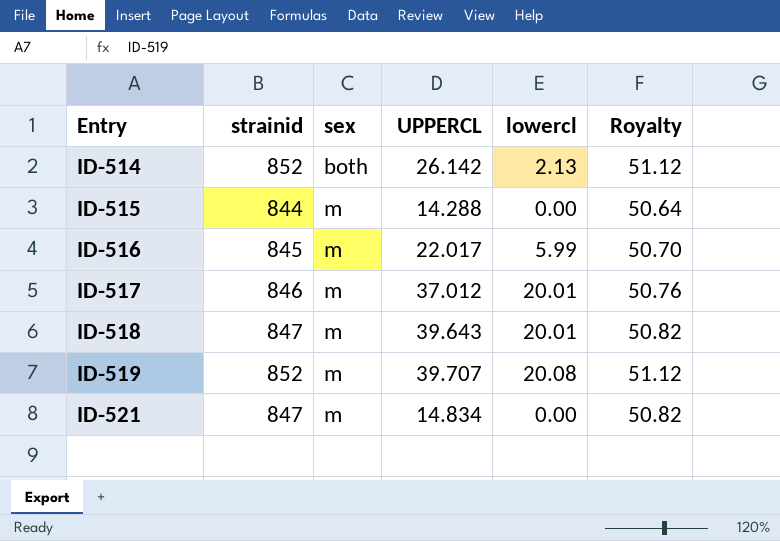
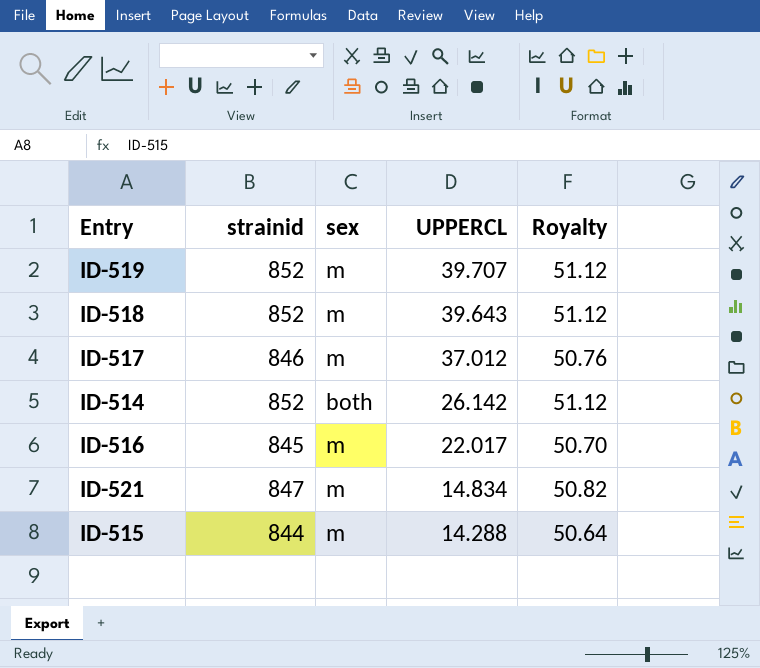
row order: Entry ascending -> UPPERCL descending
column lowercl | position: 5 -> none
ID-518 | strainid: 847 -> 852
ID-518 | Royalty: 50.82 -> 51.12

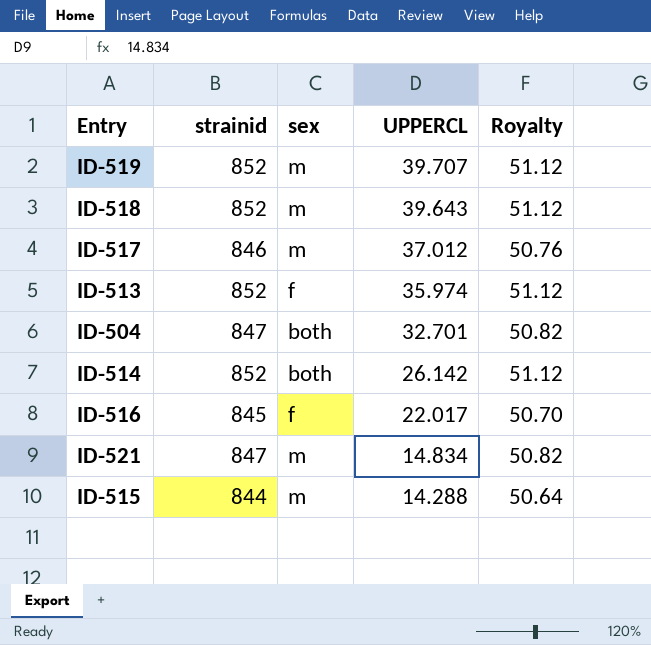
row ID-513: none -> 852 | f | 35.974 | 51.12
row ID-504: none -> 847 | both | 32.701 | 50.82
ID-516 | sex: m -> f

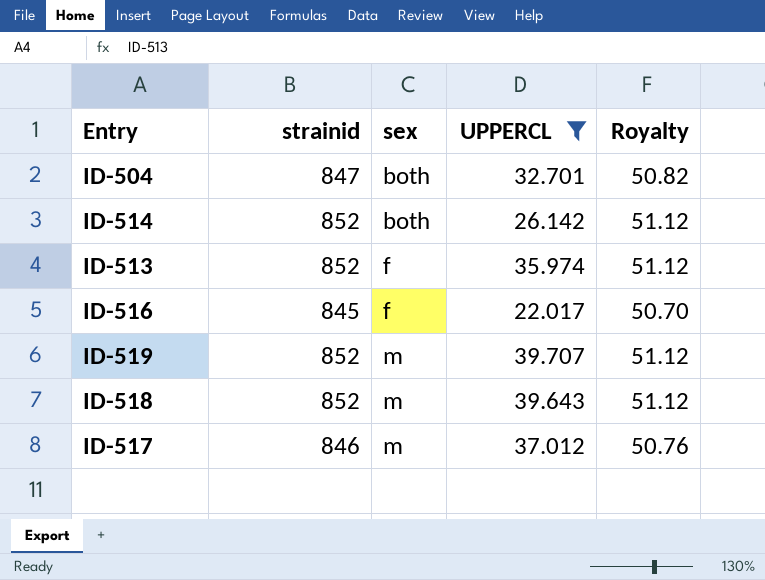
filter: none -> UPPERCL >= 22.017
row order: UPPERCL descending -> sex ascending

